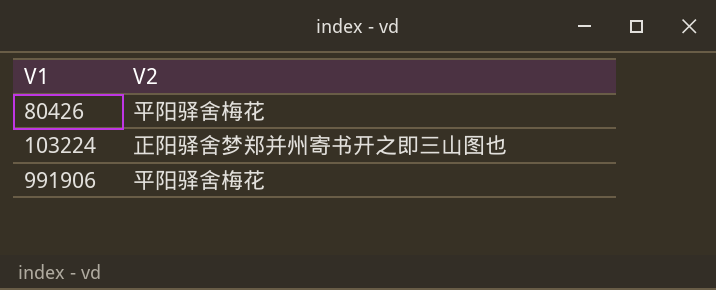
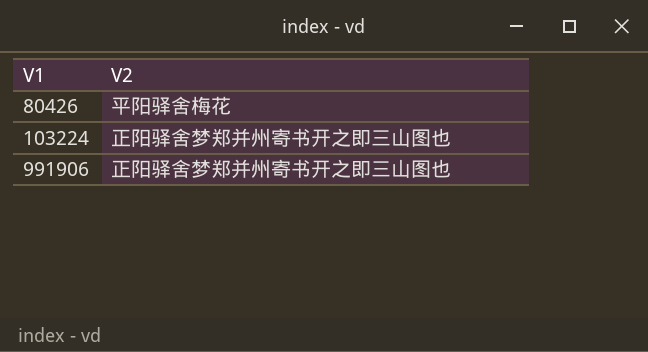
991906 | V2: 平阳驿舍梅花 -> 正阳驿舍梦郑并州寄书开之即三山图也

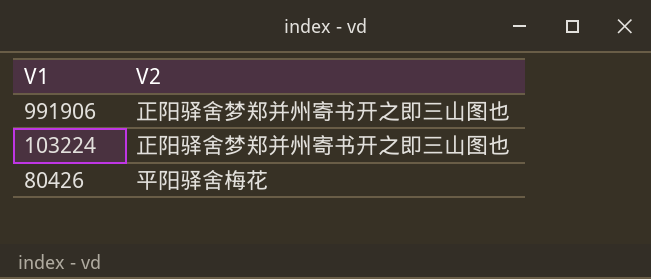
row order: V1 ascending -> V1 descending

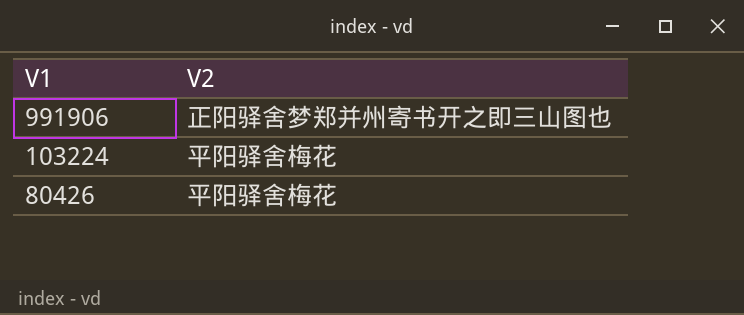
103224 | V2: 正阳驿舍梦郑并州寄书开之即三山图也 -> 平阳驿舍梅花

